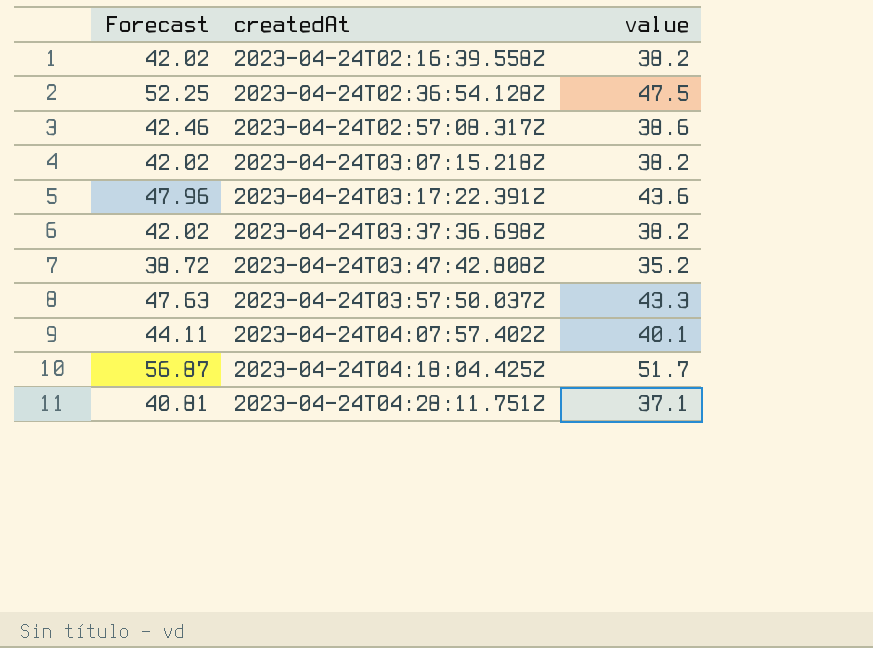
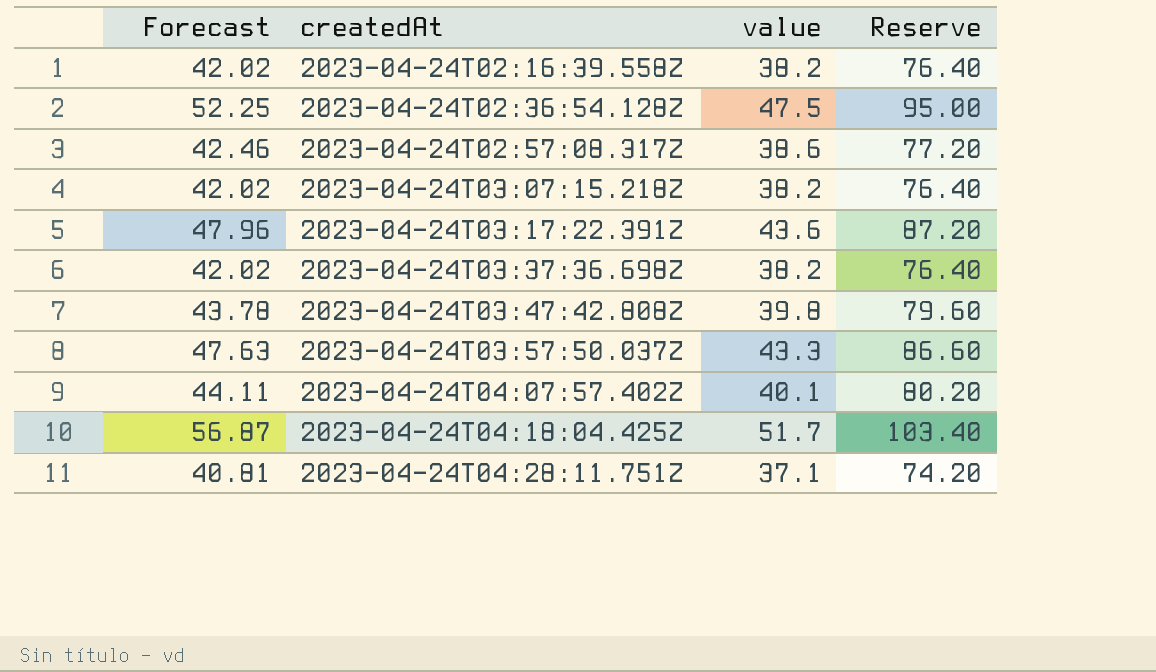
column Reserve | formula: none -> [value] * 2
2023-04-24T03:47:42.808Z | Forecast: 38.72 -> 43.78
2023-04-24T03:47:42.808Z | value: 35.2 -> 39.8

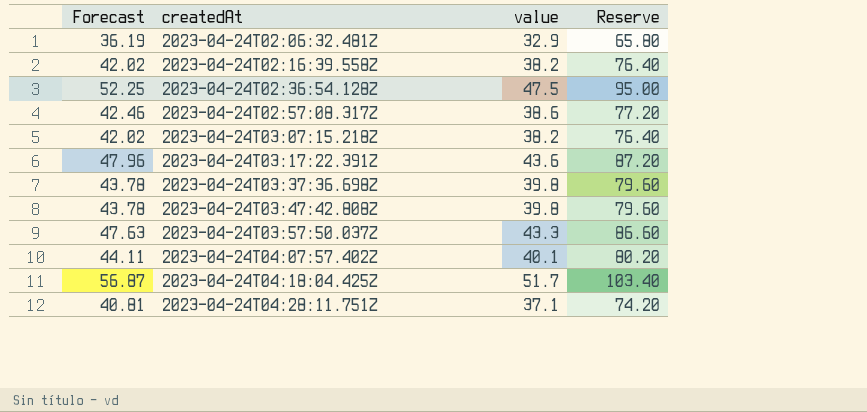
row 2023-04-24T02:06:32.481Z: none -> 36.19 | 32.9 | 65.80
2023-04-24T03:37:36.698Z | Forecast: 42.02 -> 43.78
2023-04-24T03:37:36.698Z | value: 38.2 -> 39.8
2023-04-24T03:37:36.698Z | Reserve: 76.40 -> 79.60

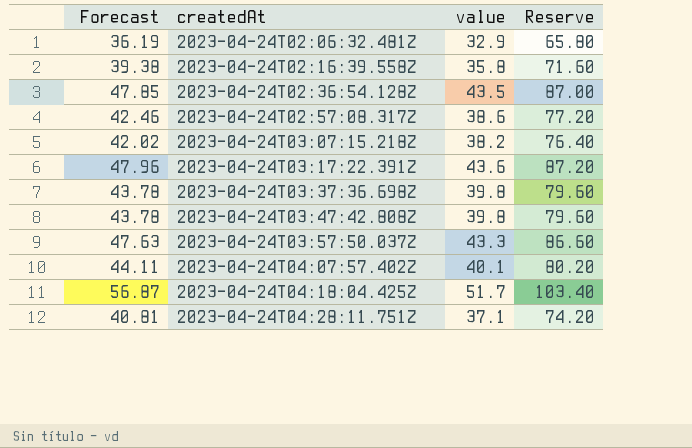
2023-04-24T02:16:39.558Z | Forecast: 42.02 -> 39.38
2023-04-24T02:16:39.558Z | value: 38.2 -> 35.8
2023-04-24T02:16:39.558Z | Reserve: 76.40 -> 71.60
2023-04-24T02:36:54.128Z | Forecast: 52.25 -> 47.85
2023-04-24T02:36:54.128Z | value: 47.5 -> 43.5
2023-04-24T02:36:54.128Z | Reserve: 95.00 -> 87.00

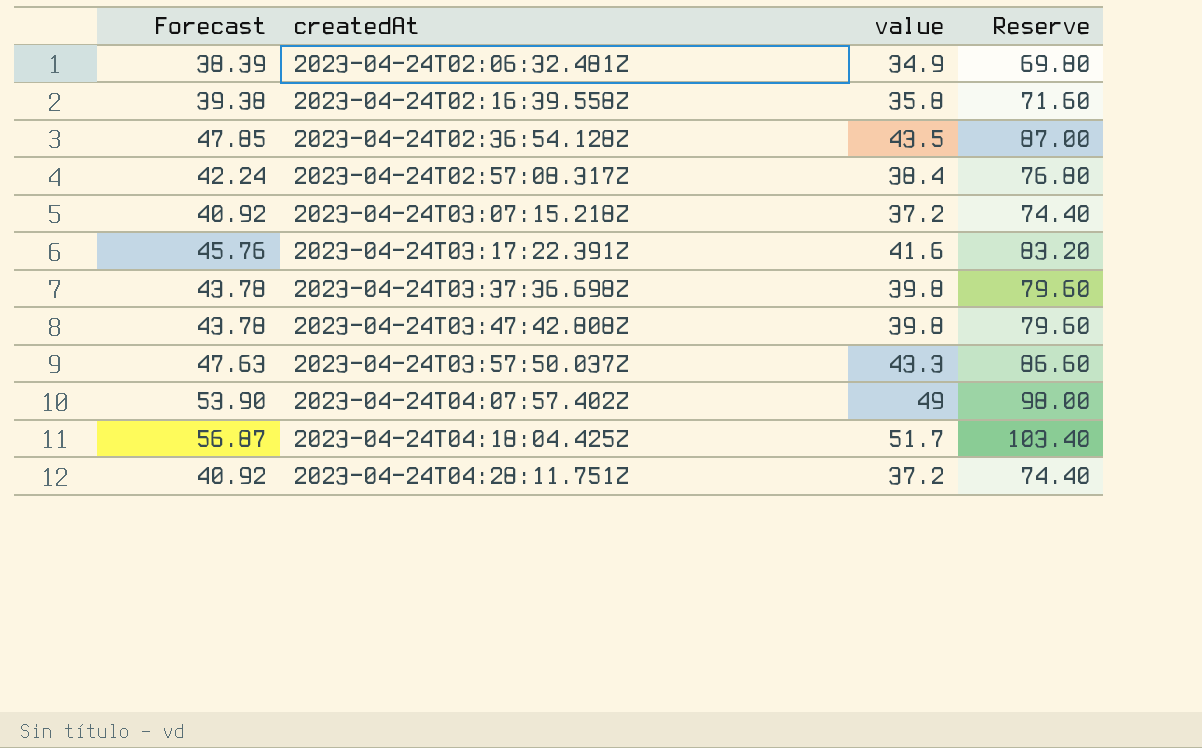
2023-04-24T02:06:32.481Z | Forecast: 36.19 -> 38.39
2023-04-24T02:06:32.481Z | value: 32.9 -> 34.9
2023-04-24T02:06:32.481Z | Reserve: 65.80 -> 69.80
2023-04-24T02:57:08.317Z | Forecast: 42.46 -> 42.24
2023-04-24T02:57:08.317Z | value: 38.6 -> 38.4
2023-04-24T02:57:08.317Z | Reserve: 77.20 -> 76.80
2023-04-24T03:07:15.218Z | Forecast: 42.02 -> 40.92
2023-04-24T03:07:15.218Z | value: 38.2 -> 37.2
2023-04-24T03:07:15.218Z | Reserve: 76.40 -> 74.40
2023-04-24T03:17:22.391Z | Forecast: 47.96 -> 45.76
2023-04-24T03:17:22.391Z | value: 43.6 -> 41.6
2023-04-24T03:17:22.391Z | Reserve: 87.20 -> 83.20
2023-04-24T04:07:57.402Z | Forecast: 44.11 -> 53.90
2023-04-24T04:07:57.402Z | value: 40.1 -> 49
2023-04-24T04:07:57.402Z | Reserve: 80.20 -> 98.00
2023-04-24T04:28:11.751Z | Forecast: 40.81 -> 40.92
2023-04-24T04:28:11.751Z | value: 37.1 -> 37.2
2023-04-24T04:28:11.751Z | Reserve: 74.20 -> 74.40

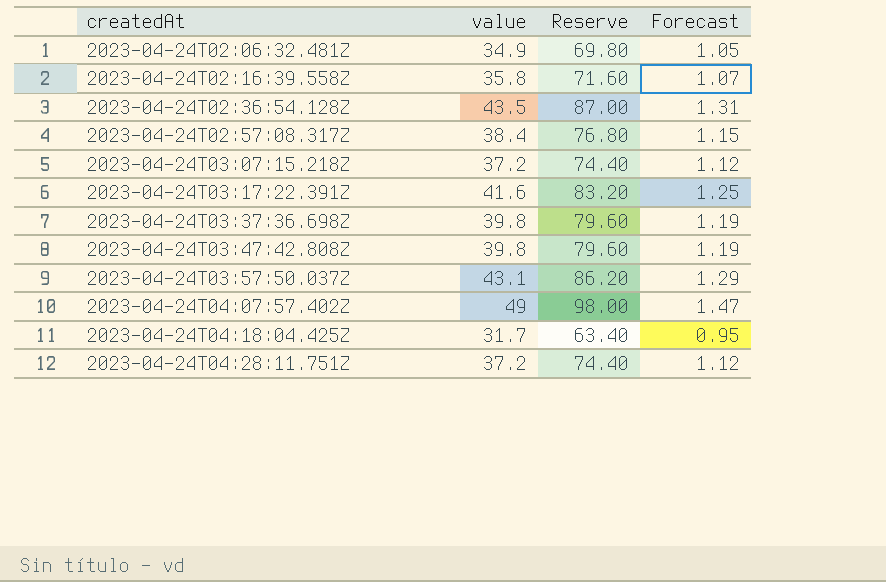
column Forecast | formula: [value] * 1.1 -> [value] * 0.03
column Forecast | position: 1 -> 4
2023-04-24T03:57:50.037Z | value: 43.3 -> 43.1
2023-04-24T03:57:50.037Z | Reserve: 86.60 -> 86.20
2023-04-24T04:18:04.425Z | value: 51.7 -> 31.7
2023-04-24T04:18:04.425Z | Reserve: 103.40 -> 63.40

